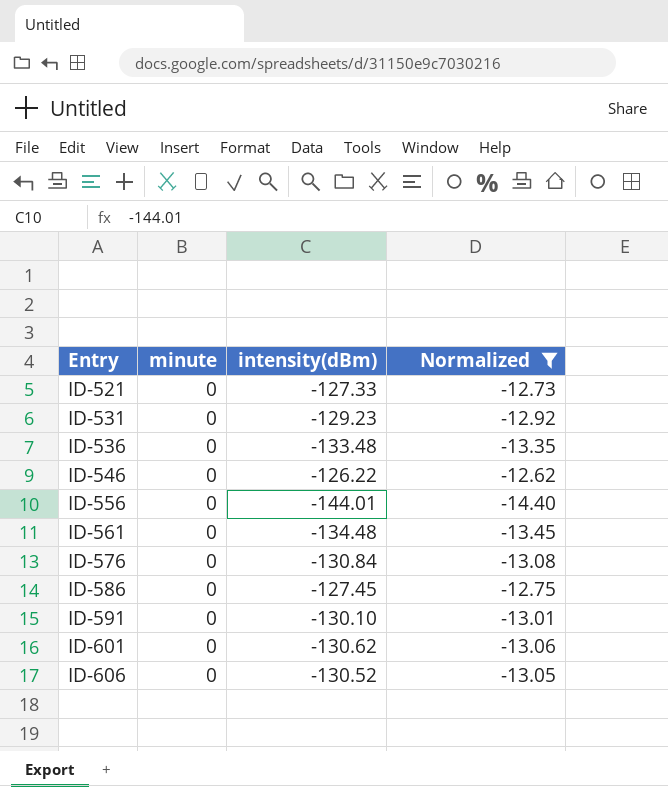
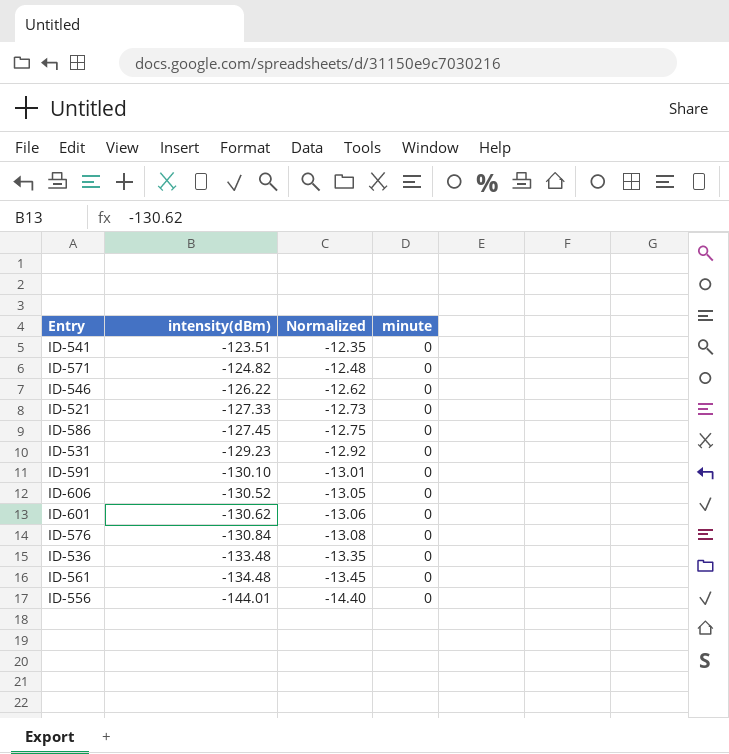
filter: Normalized <= -12.62 -> none
row order: Entry ascending -> intensity(dBm) descending
column minute | position: 2 -> 4

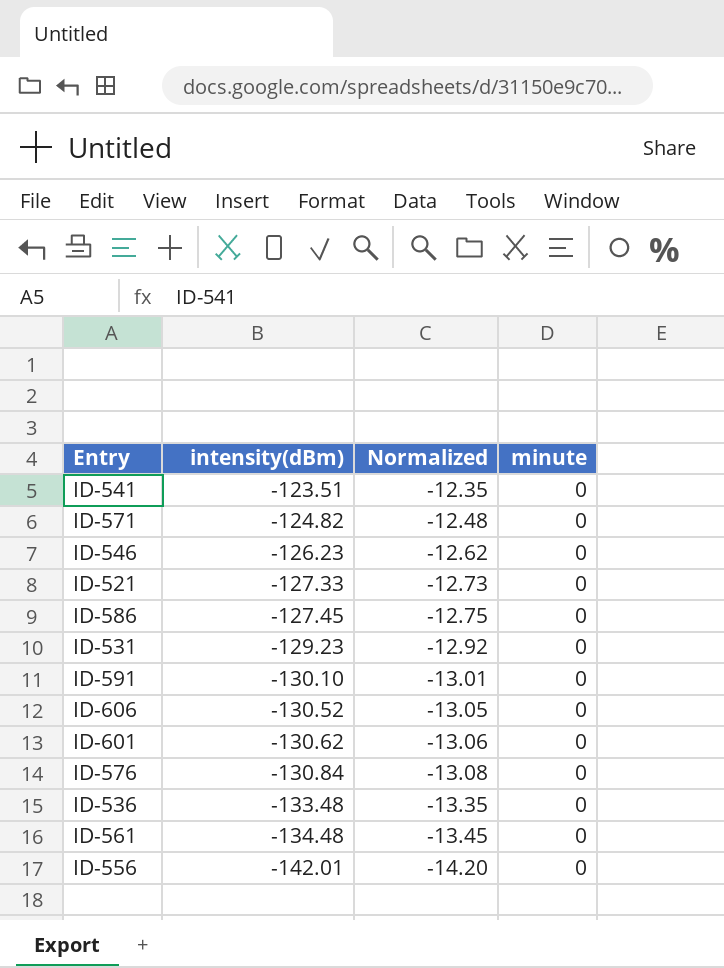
ID-546 | intensity(dBm): -126.22 -> -126.23
ID-556 | intensity(dBm): -144.01 -> -142.01
ID-556 | Normalized: -14.40 -> -14.20

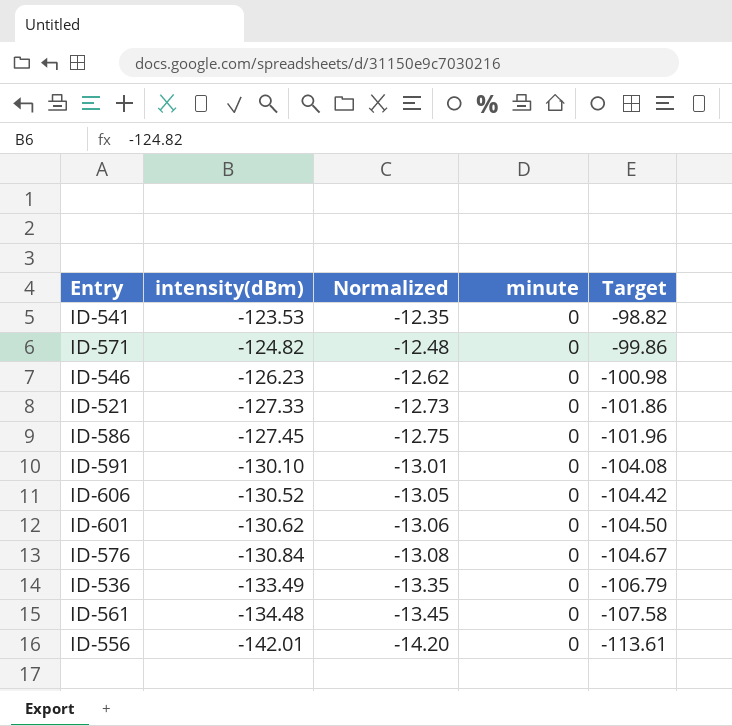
column Target | formula: none -> [intensity(dBm)] * 0.8
row ID-531: -129.23 | -12.92 | 0 -> none
ID-541 | intensity(dBm): -123.51 -> -123.53
ID-536 | intensity(dBm): -133.48 -> -133.49

